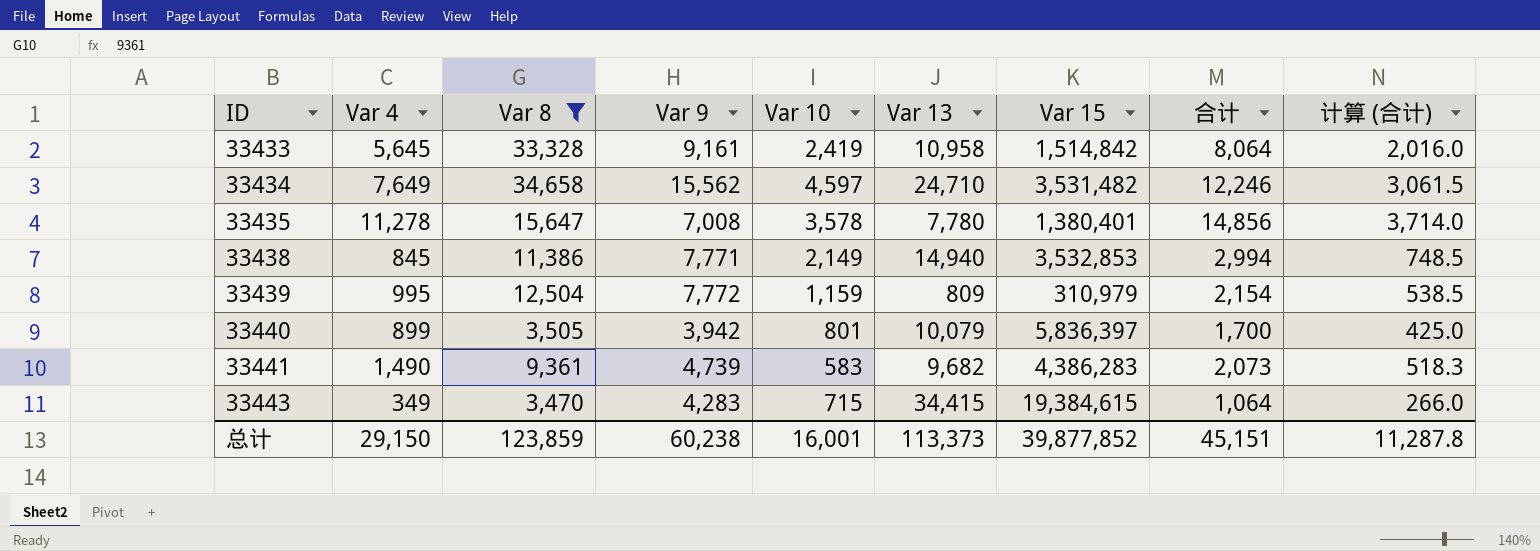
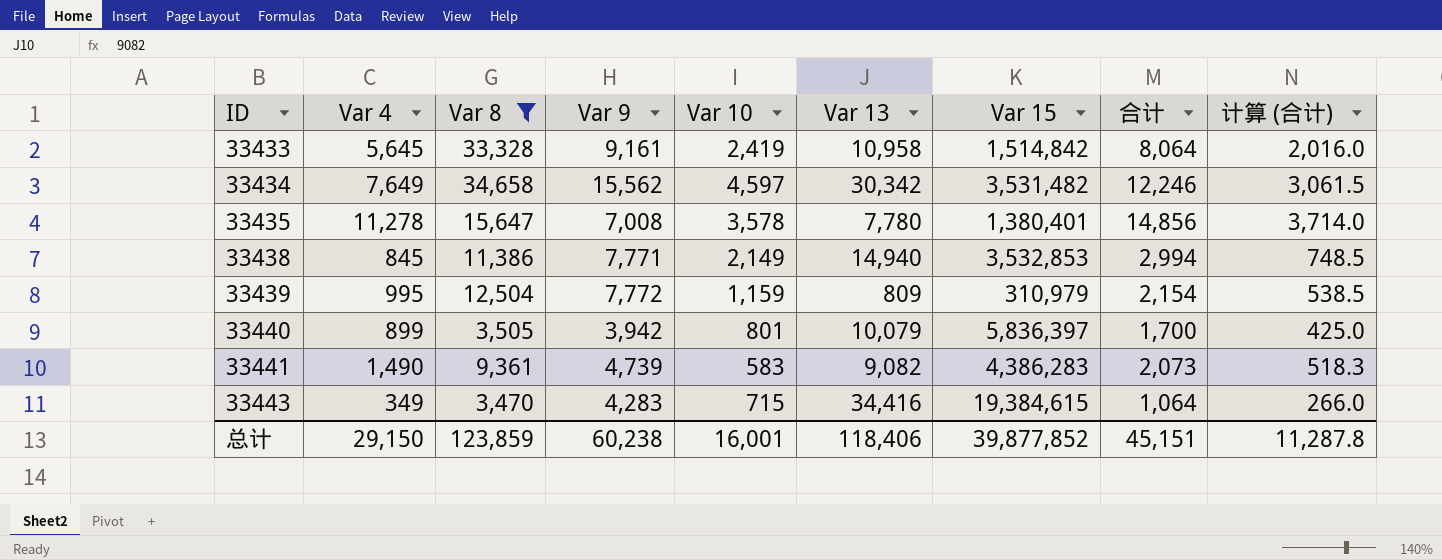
33434 | Var 13: 24,710 -> 30,342
33441 | Var 13: 9,682 -> 9,082
33443 | Var 13: 34,415 -> 34,416
总计 | Var 13: 113,373 -> 118,406

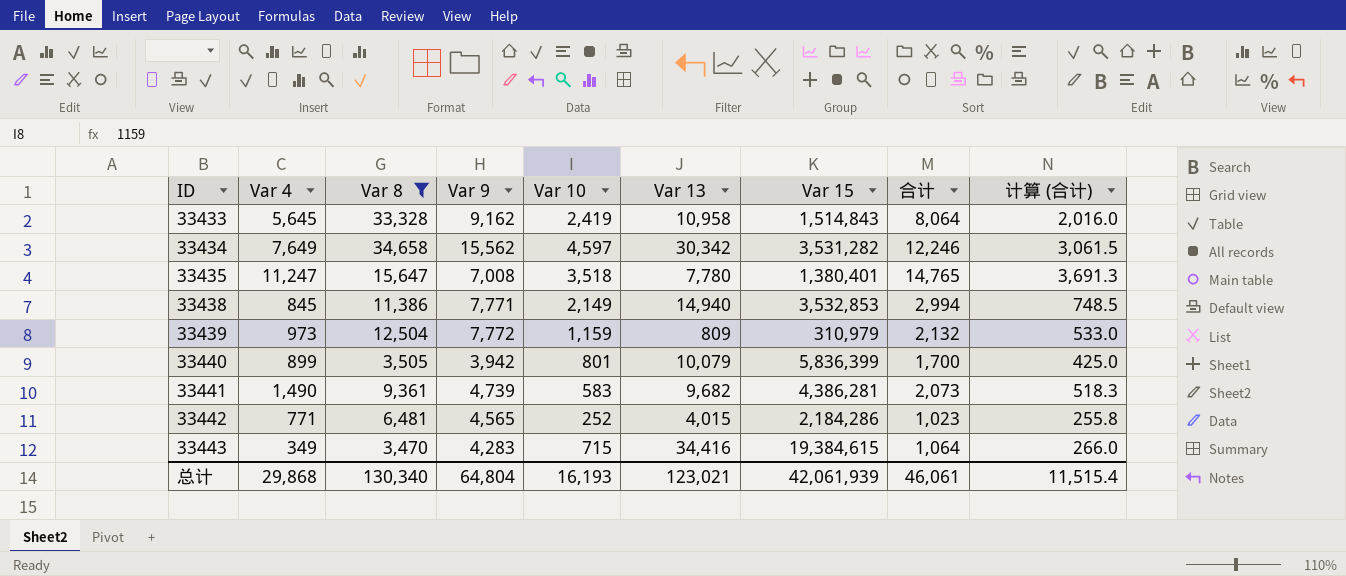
33433 | Var 9: 9,161 -> 9,162
33433 | Var 15: 1,514,842 -> 1,514,843
33434 | Var 15: 3,531,482 -> 3,531,282
33435 | Var 4: 11,278 -> 11,247
33435 | Var 10: 3,578 -> 3,518
33435 | 合计: 14,856 -> 14,765
33435 | 计算 (合计): 3,714.0 -> 3,691.3
33439 | Var 4: 995 -> 973
33439 | 合计: 2,154 -> 2,132
33439 | 计算 (合计): 538.5 -> 533.0
33440 | Var 15: 5,836,397 -> 5,836,399
33441 | Var 13: 9,082 -> 9,682
33441 | Var 15: 4,386,283 -> 4,386,281
row 33442: none -> 771 | 6,481 | 4,565 | 252 | 4,015 | 2,184,286 | 1,023 | 255.8
总计 | Var 4: 29,150 -> 29,868
总计 | Var 8: 123,859 -> 130,340
总计 | Var 9: 60,238 -> 64,804
总计 | Var 10: 16,001 -> 16,193
总计 | Var 13: 118,406 -> 123,021
总计 | Var 15: 39,877,852 -> 42,061,939
总计 | 合计: 45,151 -> 46,061
总计 | 计算 (合计): 11,287.8 -> 11,515.4

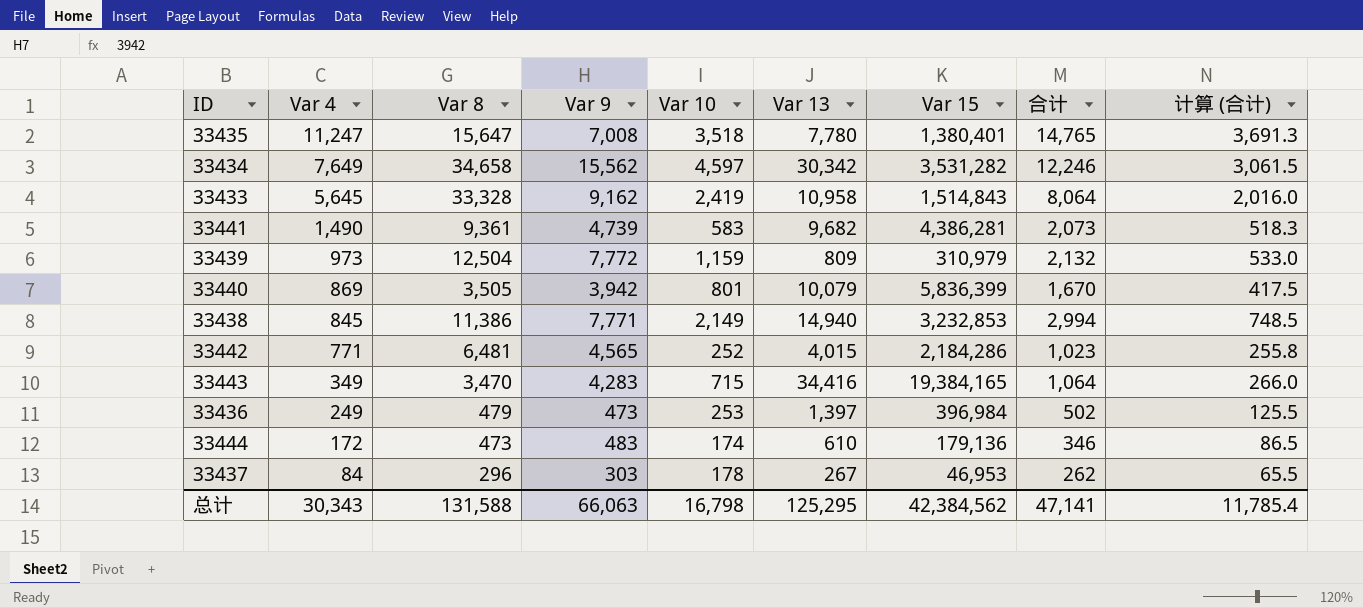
filter: Var 8 >= 3,470 -> none
row order: ID ascending -> Var 4 descending
33440 | Var 4: 899 -> 869
33440 | 合计: 1,700 -> 1,670
33440 | 计算 (合计): 425.0 -> 417.5
33438 | Var 15: 3,532,853 -> 3,232,853
33443 | Var 15: 19,384,615 -> 19,384,165
总计 | Var 4: 29,868 -> 30,343
总计 | Var 8: 130,340 -> 131,588
总计 | Var 9: 64,804 -> 66,063
总计 | Var 10: 16,193 -> 16,798
总计 | Var 13: 123,021 -> 125,295
总计 | Var 15: 42,061,939 -> 42,384,562
总计 | 合计: 46,061 -> 47,141
总计 | 计算 (合计): 11,515.4 -> 11,785.4

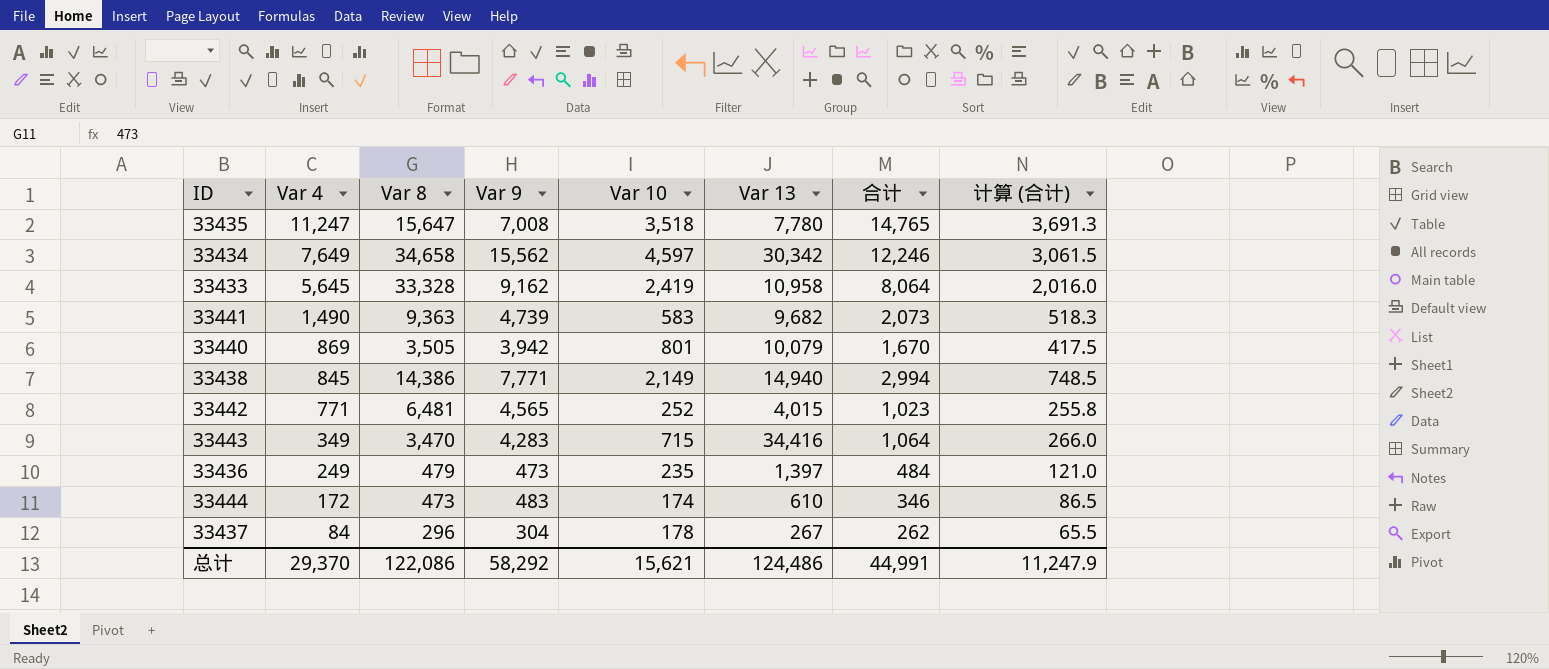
column Var 15 | position: 7 -> none
row 33439: 973 | 12,504 | 7,772 | 1,159 | 809 | 310,979 | 2,132 | 533.0 -> none
33441 | Var 8: 9,361 -> 9,363
33438 | Var 8: 11,386 -> 14,386
33436 | Var 10: 253 -> 235
33436 | 合计: 502 -> 484
33436 | 计算 (合计): 125.5 -> 121.0
33437 | Var 9: 303 -> 304
总计 | Var 4: 30,343 -> 29,370
总计 | Var 8: 131,588 -> 122,086
总计 | Var 9: 66,063 -> 58,292
总计 | Var 10: 16,798 -> 15,621
总计 | Var 13: 125,295 -> 124,486
总计 | 合计: 47,141 -> 44,991
总计 | 计算 (合计): 11,785.4 -> 11,247.9

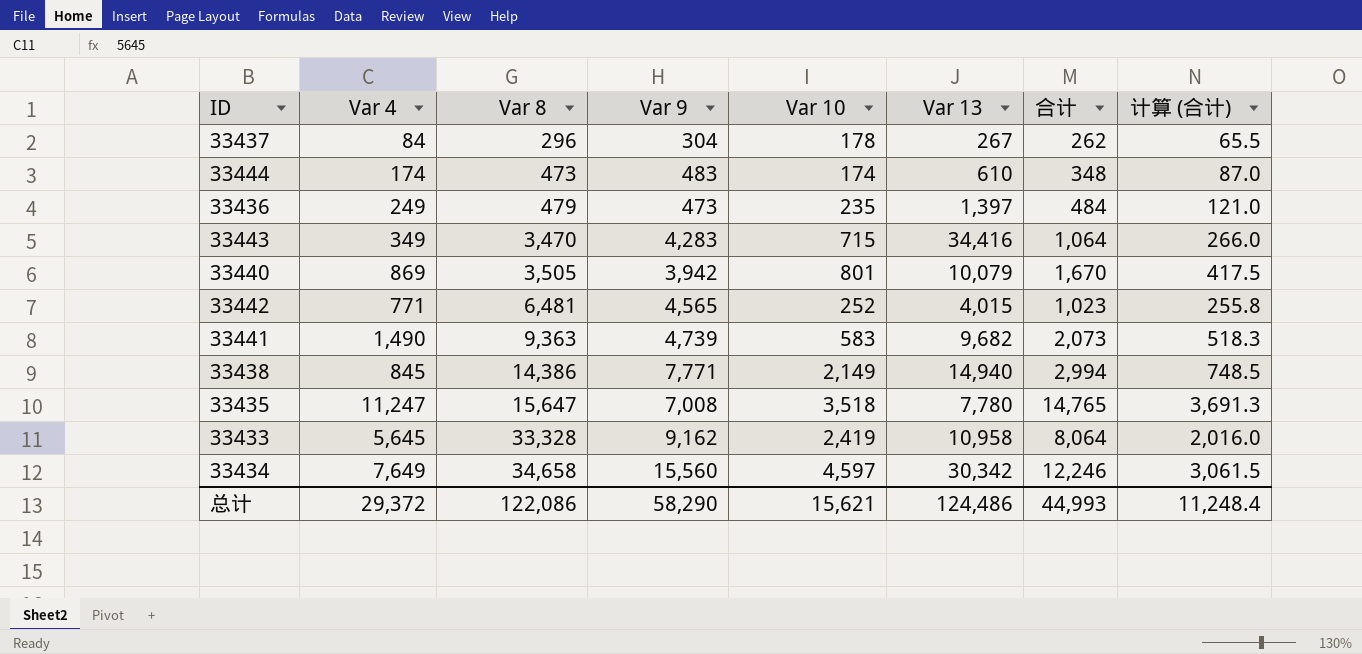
row order: Var 4 descending -> Var 8 ascending
33444 | Var 4: 172 -> 174
33444 | 合计: 346 -> 348
33444 | 计算 (合计): 86.5 -> 87.0
33434 | Var 9: 15,562 -> 15,560
总计 | Var 4: 29,370 -> 29,372
总计 | Var 9: 58,292 -> 58,290
总计 | 合计: 44,991 -> 44,993
总计 | 计算 (合计): 11,247.9 -> 11,248.4

